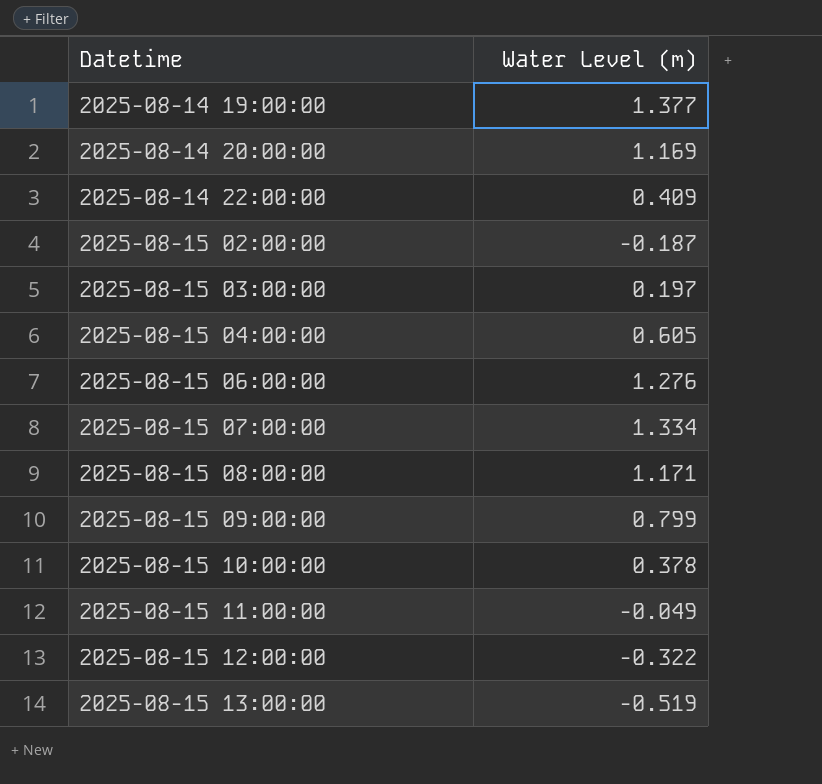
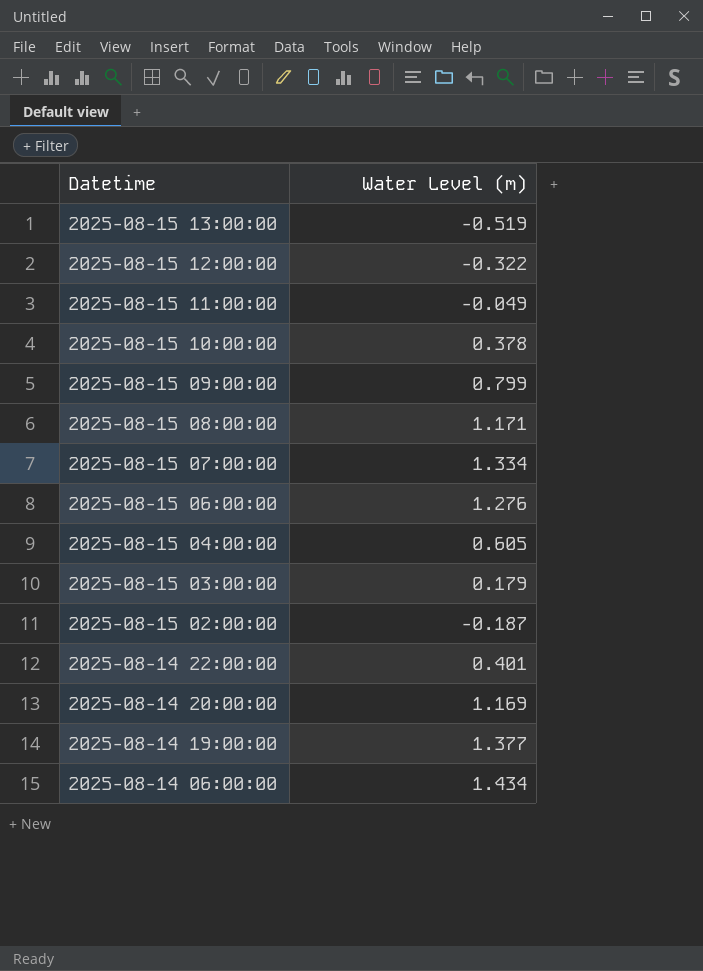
row order: Datetime ascending -> Datetime descending
2025-08-15 03:00:00 | Water Level (m): 0.197 -> 0.179
2025-08-14 22:00:00 | Water Level (m): 0.409 -> 0.401
row 2025-08-14 06:00:00: none -> 1.434

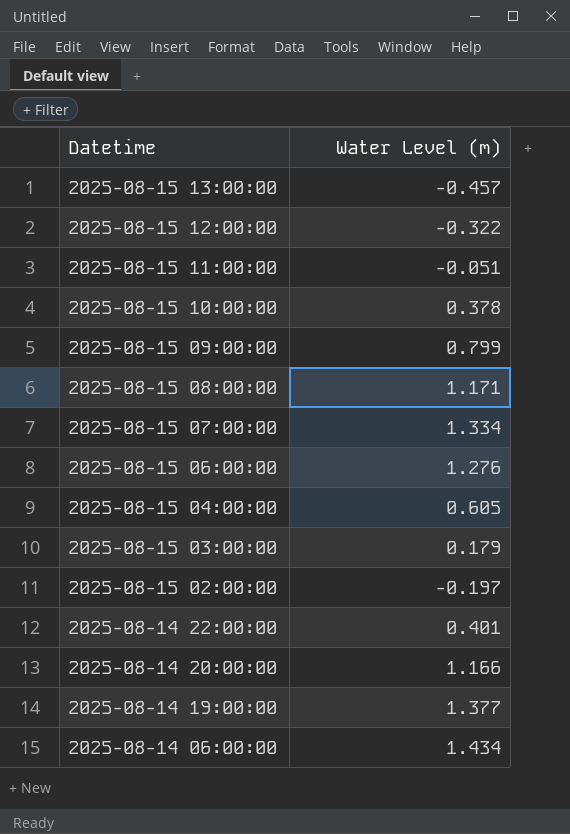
2025-08-15 13:00:00 | Water Level (m): -0.519 -> -0.457
2025-08-15 11:00:00 | Water Level (m): -0.049 -> -0.051
2025-08-15 02:00:00 | Water Level (m): -0.187 -> -0.197
2025-08-14 20:00:00 | Water Level (m): 1.169 -> 1.166

